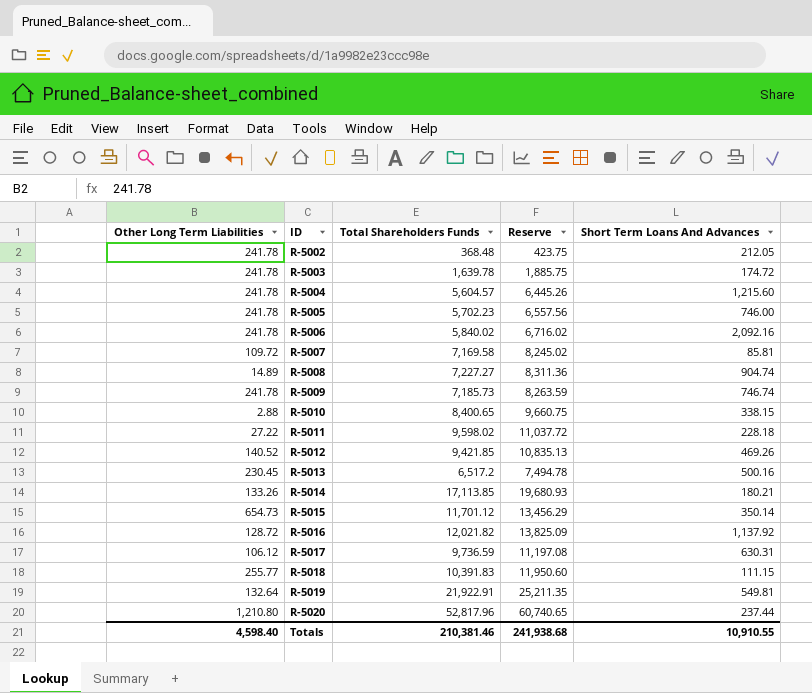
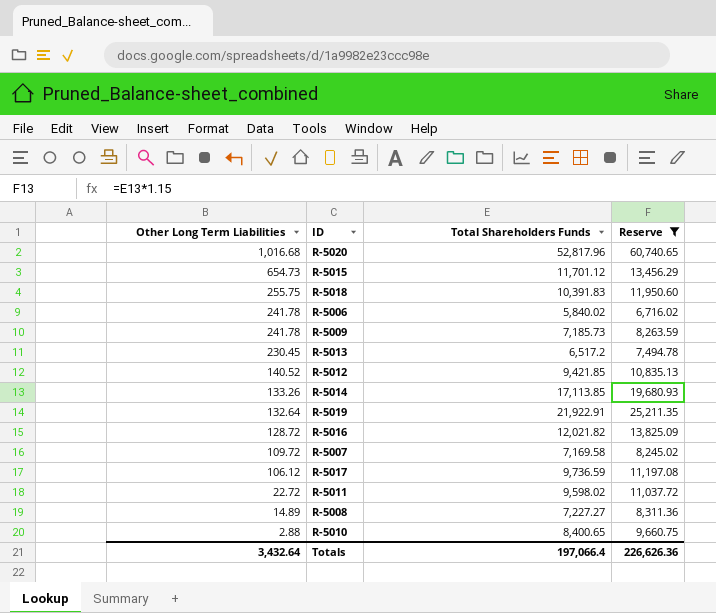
filter: none -> Reserve >= 6,716.02
row order: ID ascending -> Other Long Term Liabilities descending
column Short Term Loans And Advances | position: 5 -> none
R-5020 | Other Long Term Liabilities: 1,210.80 -> 1,016.68
R-5018 | Other Long Term Liabilities: 255.77 -> 255.75
R-5011 | Other Long Term Liabilities: 27.22 -> 22.72
Totals | Other Long Term Liabilities: 4,598.40 -> 3,432.64
Totals | Total Shareholders Funds: 210,381.46 -> 197,066.4
Totals | Reserve: 241,938.68 -> 226,626.36

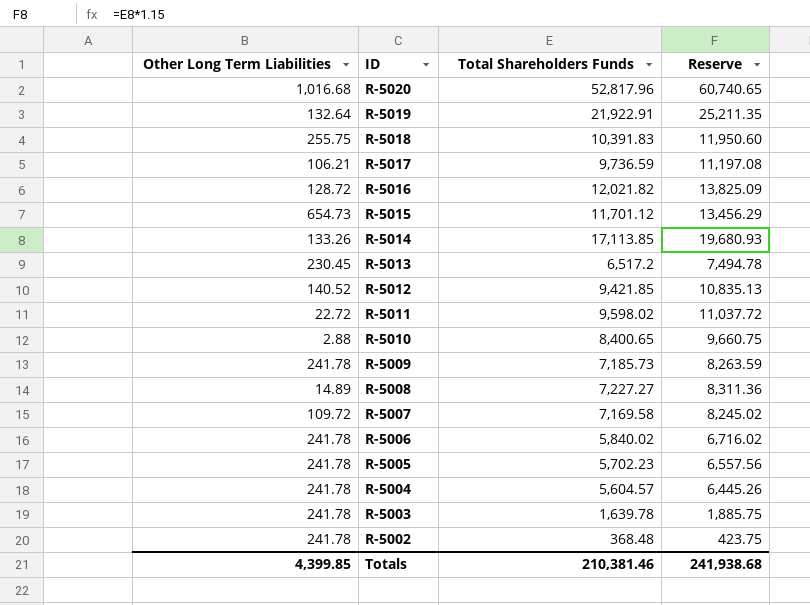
filter: Reserve >= 6,716.02 -> none
row order: Other Long Term Liabilities descending -> ID descending
R-5017 | Other Long Term Liabilities: 106.12 -> 106.21
Totals | Other Long Term Liabilities: 3,432.64 -> 4,399.85
Totals | Total Shareholders Funds: 197,066.4 -> 210,381.46
Totals | Reserve: 226,626.36 -> 241,938.68

